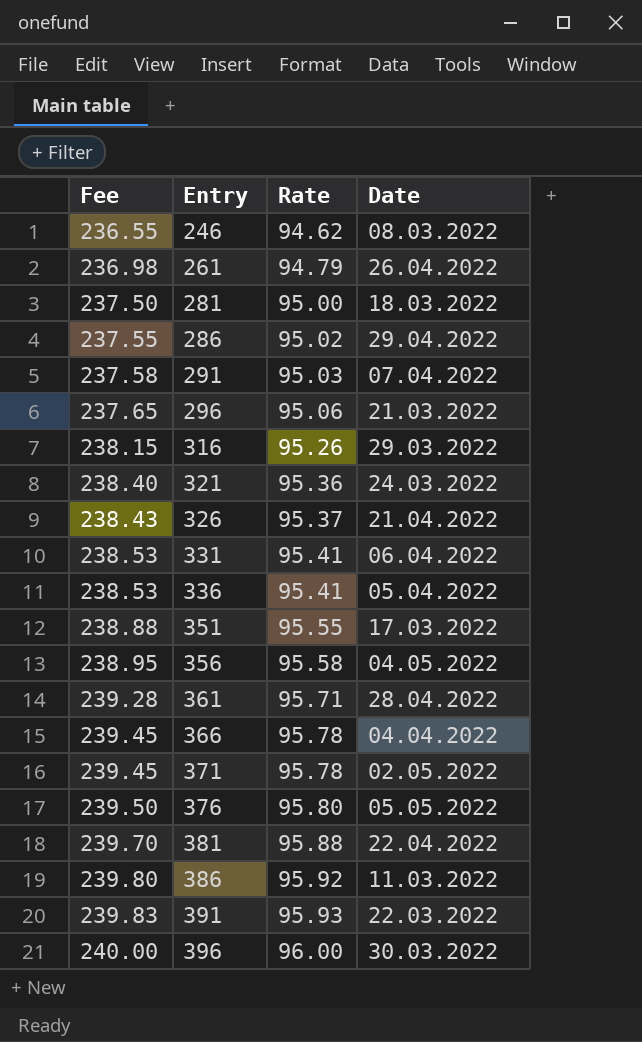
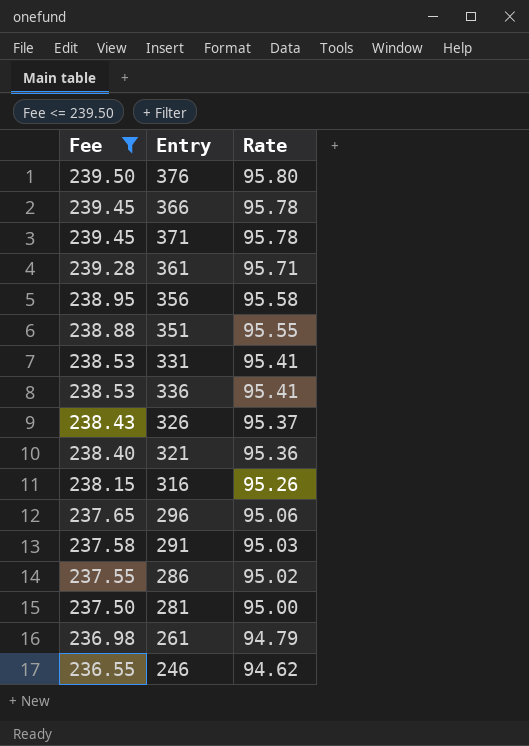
filter: none -> Fee <= 239.50
row order: Fee ascending -> Fee descending
column Date | position: 4 -> none

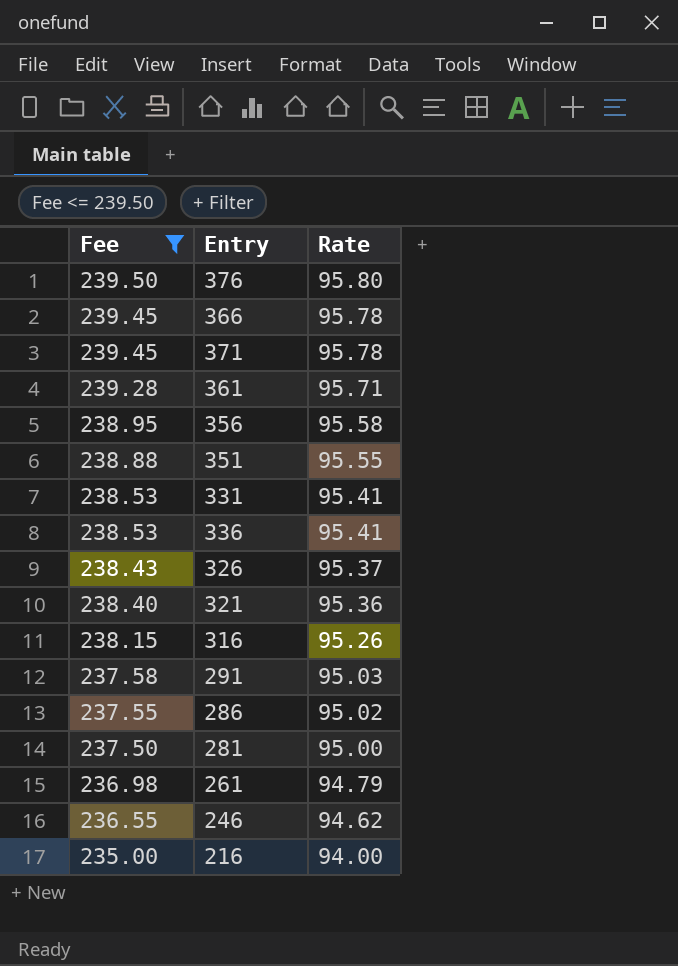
row 296: 237.65 | 95.06 -> none
row 216: none -> 235.00 | 94.00

